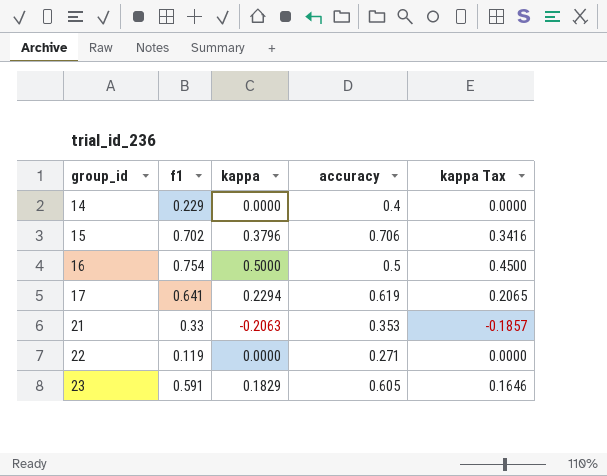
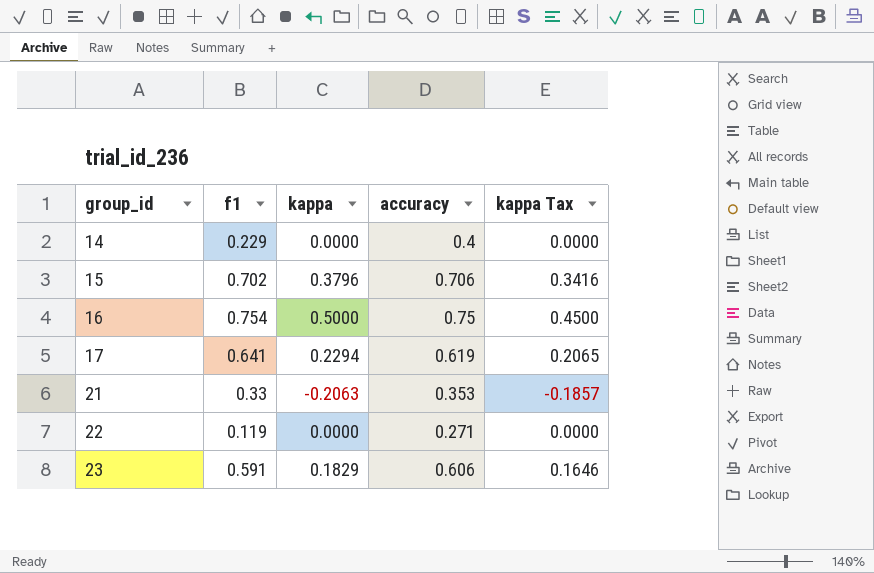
16 | accuracy: 0.5 -> 0.75
23 | accuracy: 0.605 -> 0.606

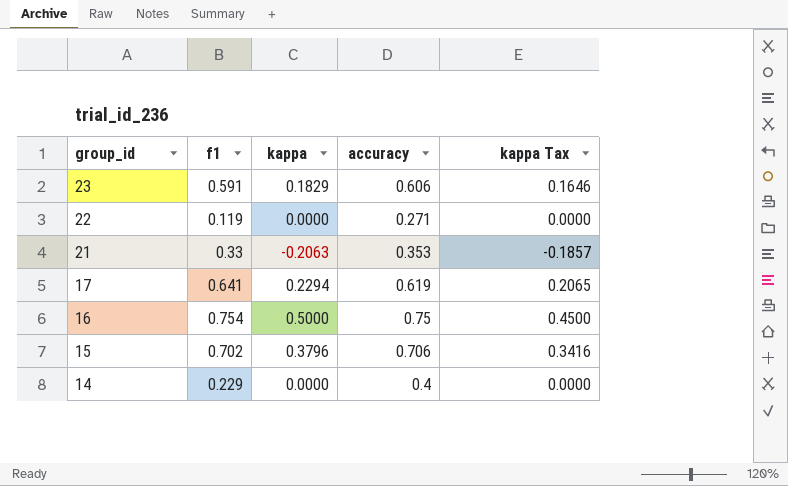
row order: group_id ascending -> group_id descending

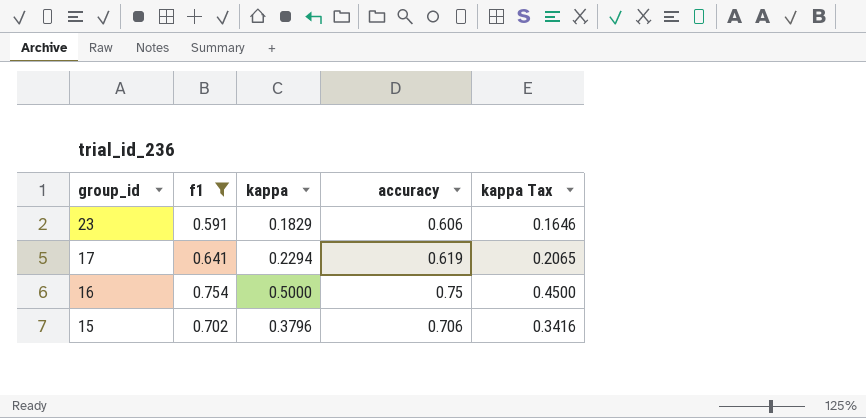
filter: none -> f1 >= 0.591

